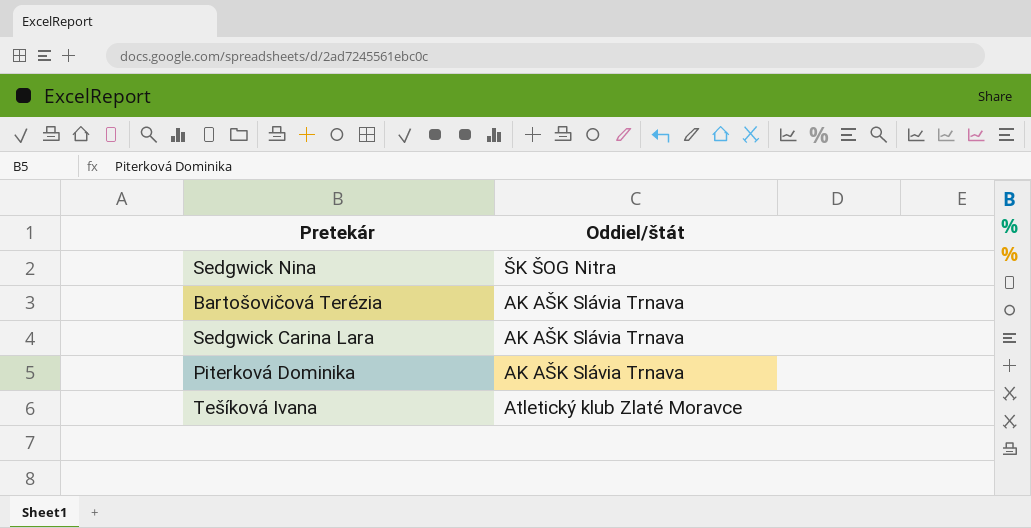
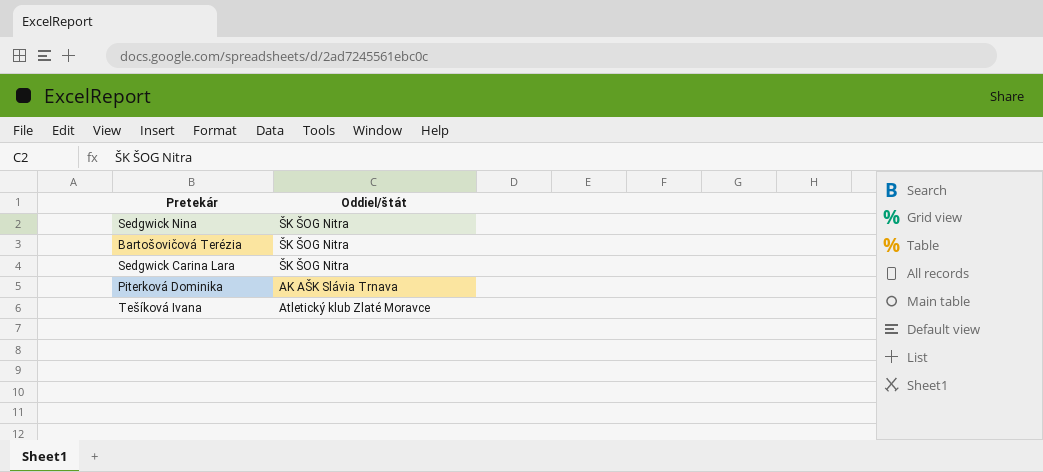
Bartošovičová Terézia | Oddiel/štát: AK AŠK Slávia Trnava -> ŠK ŠOG Nitra
Sedgwick Carina Lara | Oddiel/štát: AK AŠK Slávia Trnava -> ŠK ŠOG Nitra

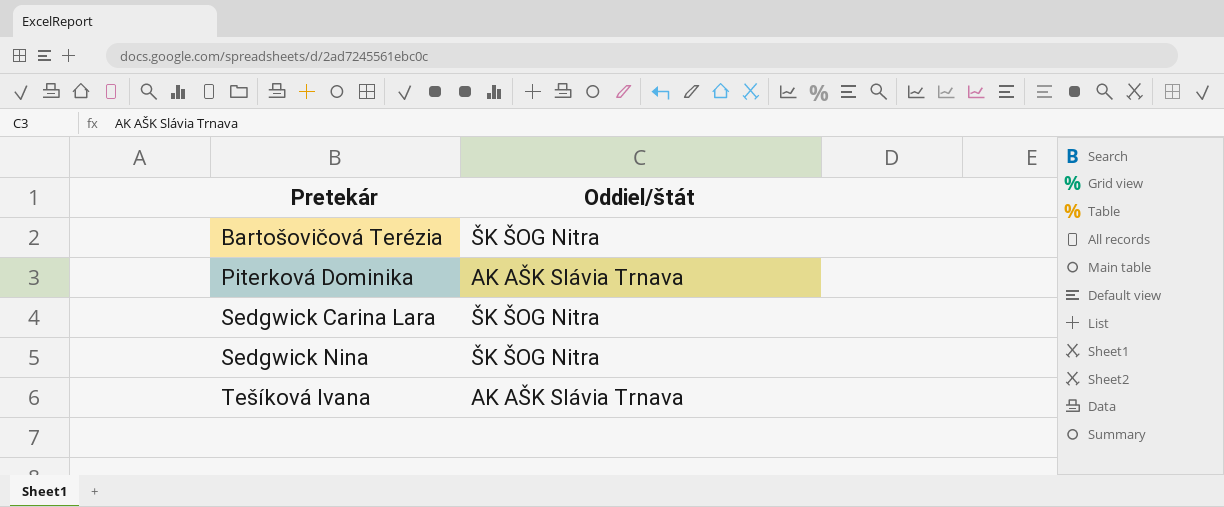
row order: none -> Pretekár ascending
Tešíková Ivana | Oddiel/štát: Atletický klub Zlaté Moravce -> AK AŠK Slávia Trnava

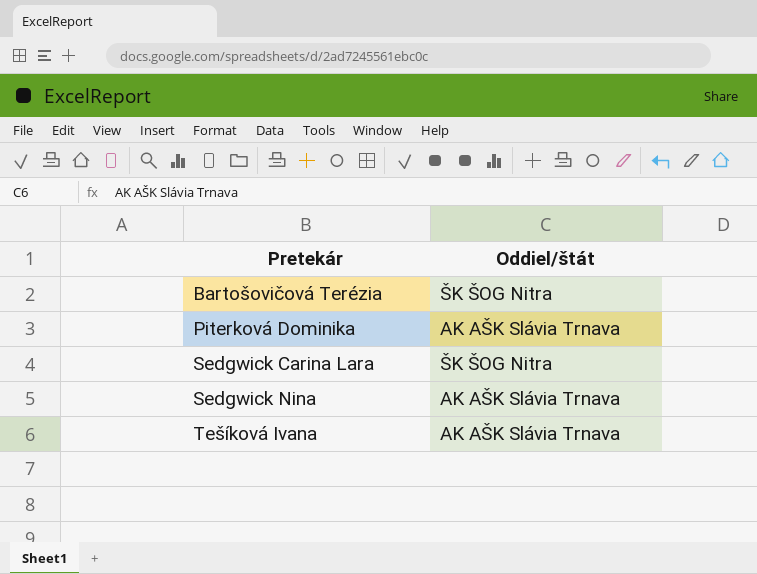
Sedgwick Nina | Oddiel/štát: ŠK ŠOG Nitra -> AK AŠK Slávia Trnava

